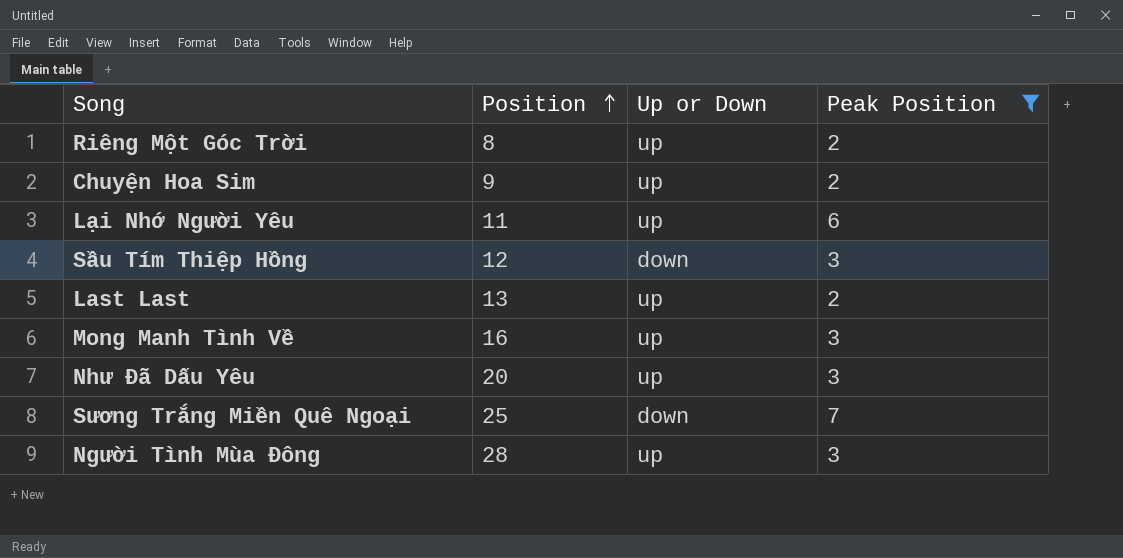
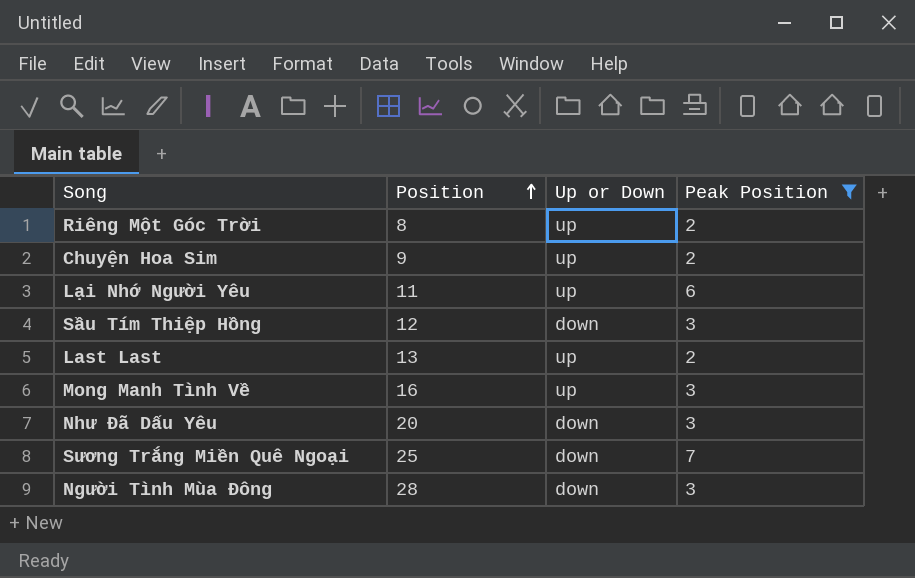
Như Đã Dấu Yêu | Up or Down: up -> down
Người Tình Mùa Đông | Up or Down: up -> down

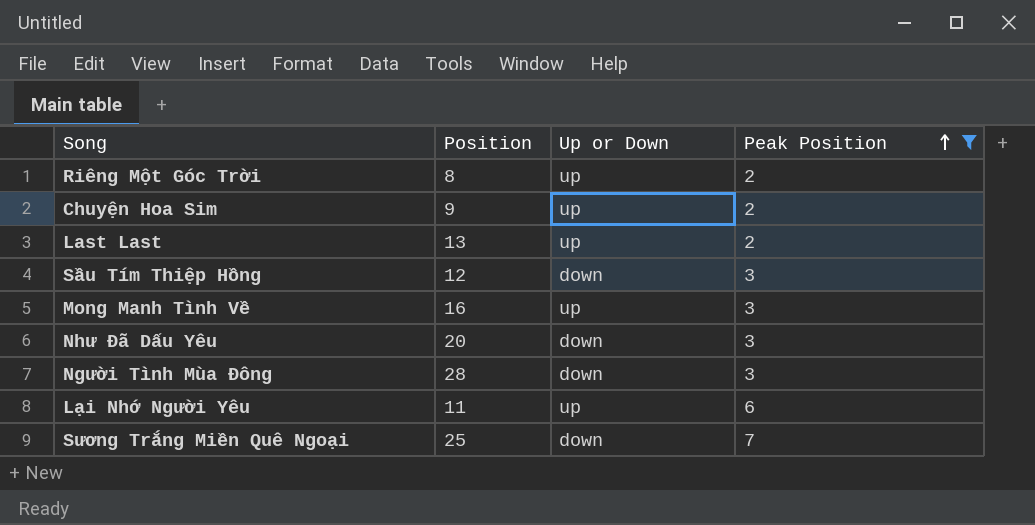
row order: Position ascending -> Peak Position ascending

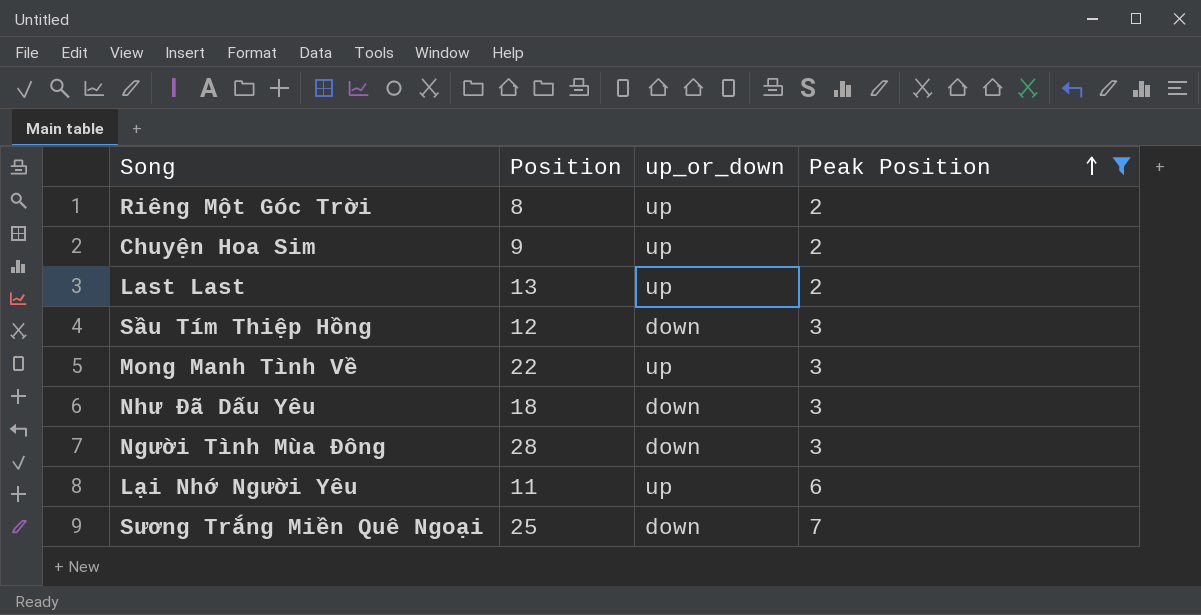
column name: Up or Down -> up_or_down
Mong Manh Tình Về | Position: 16 -> 22
Như Đã Dấu Yêu | Position: 20 -> 18

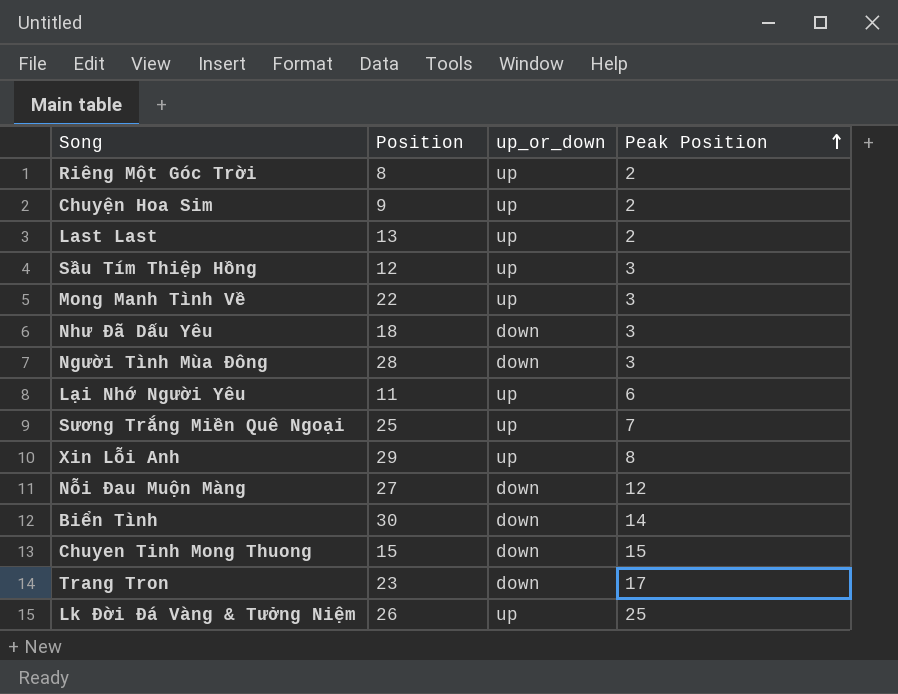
filter: Peak Position <= 7 -> none
Sầu Tím Thiệp Hồng | up_or_down: down -> up
Sương Trắng Miền Quê Ngoại | up_or_down: down -> up

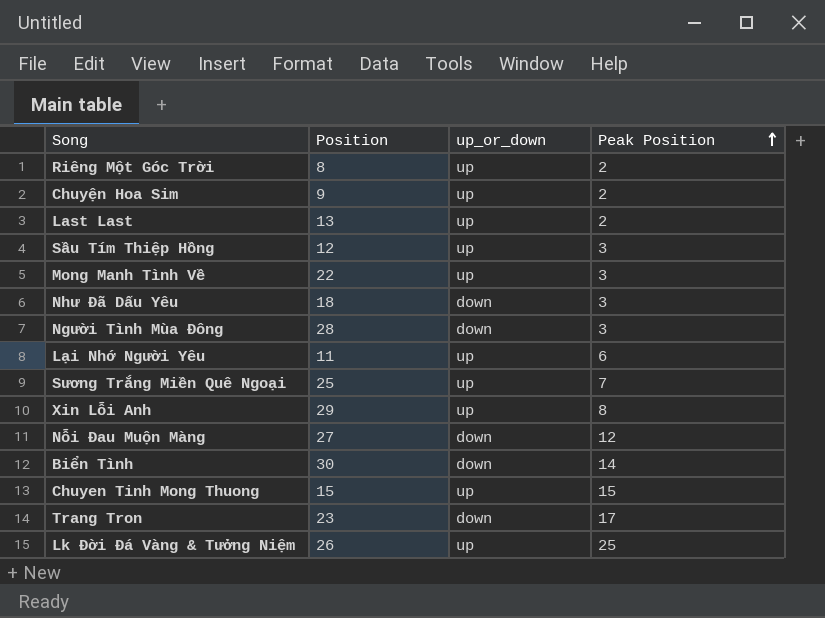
Chuyen Tinh Mong Thuong | up_or_down: down -> up

